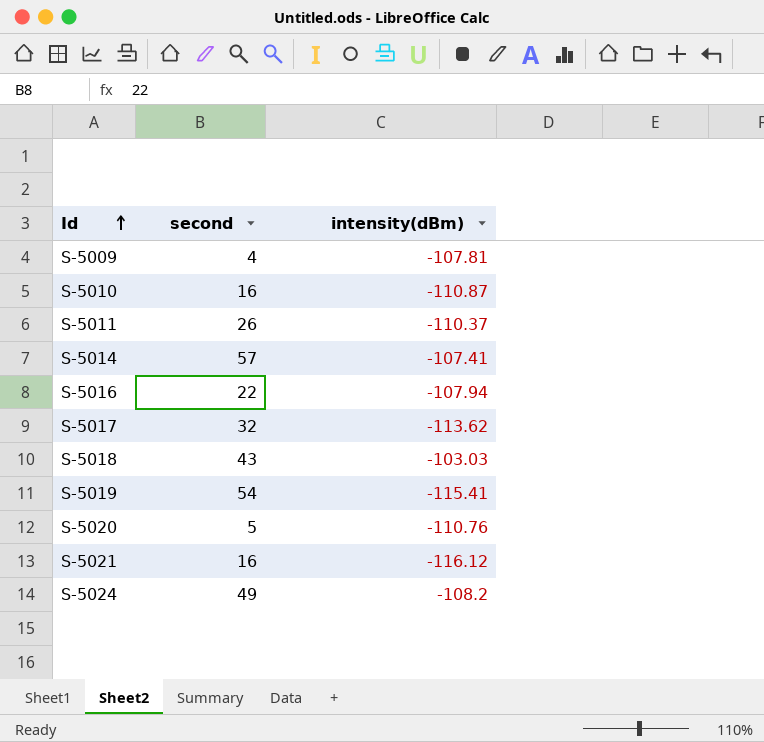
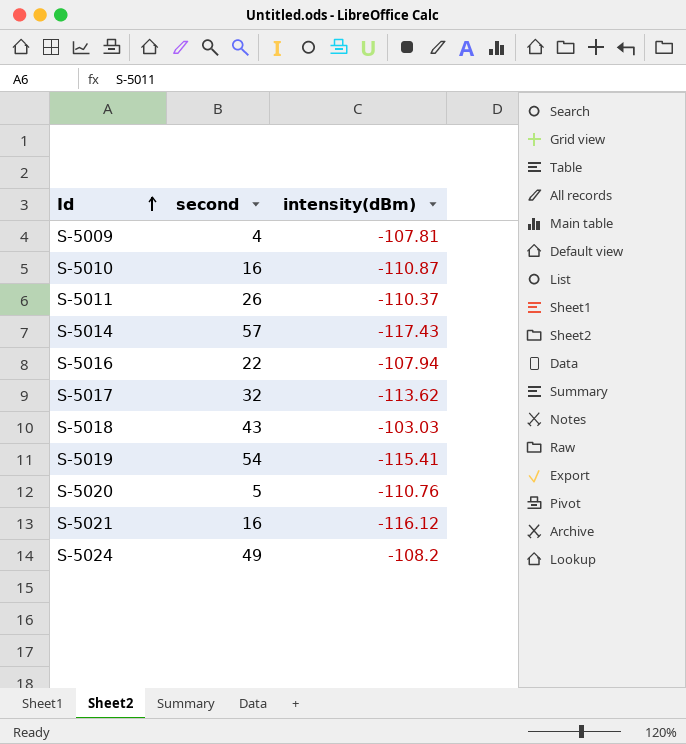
S-5014 | intensity(dBm): -107.41 -> -117.43

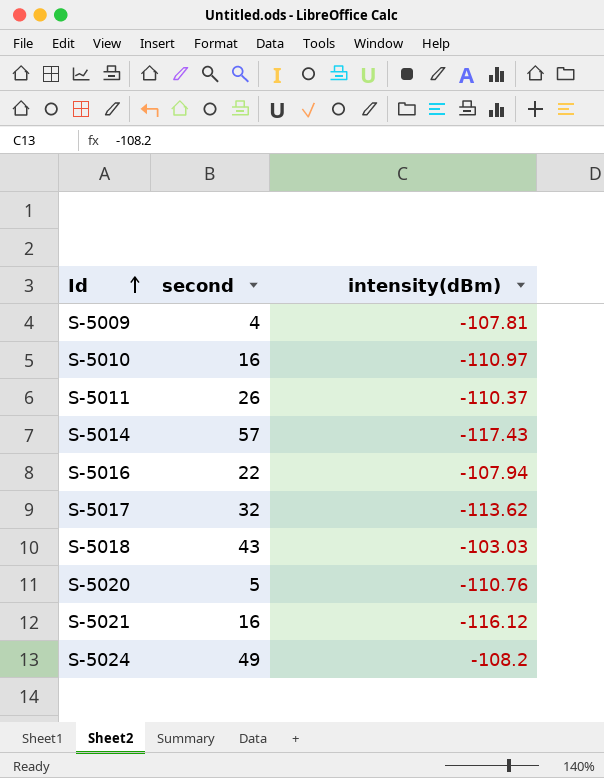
row S-5019: 54 | -115.41 -> none
S-5010 | intensity(dBm): -110.87 -> -110.97

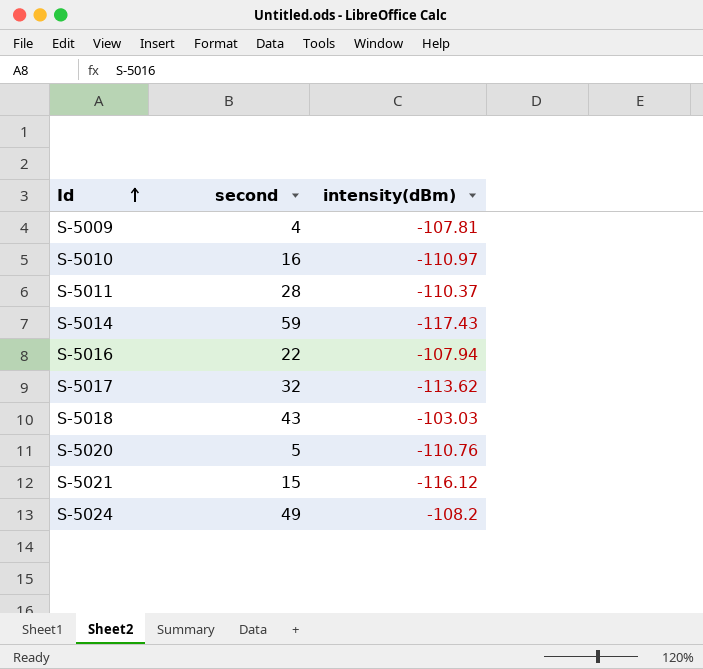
S-5011 | second: 26 -> 28
S-5014 | second: 57 -> 59
S-5021 | second: 16 -> 15

